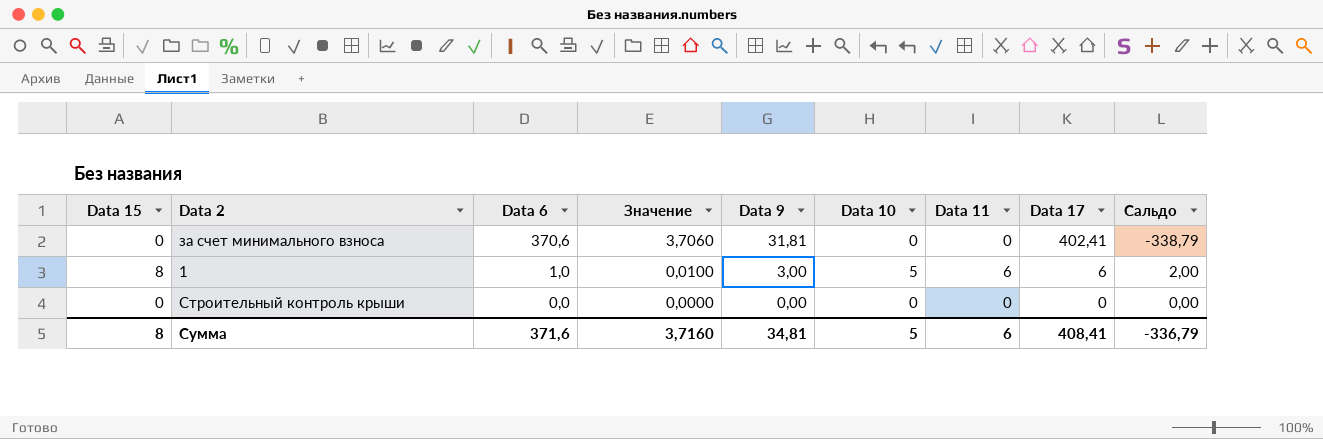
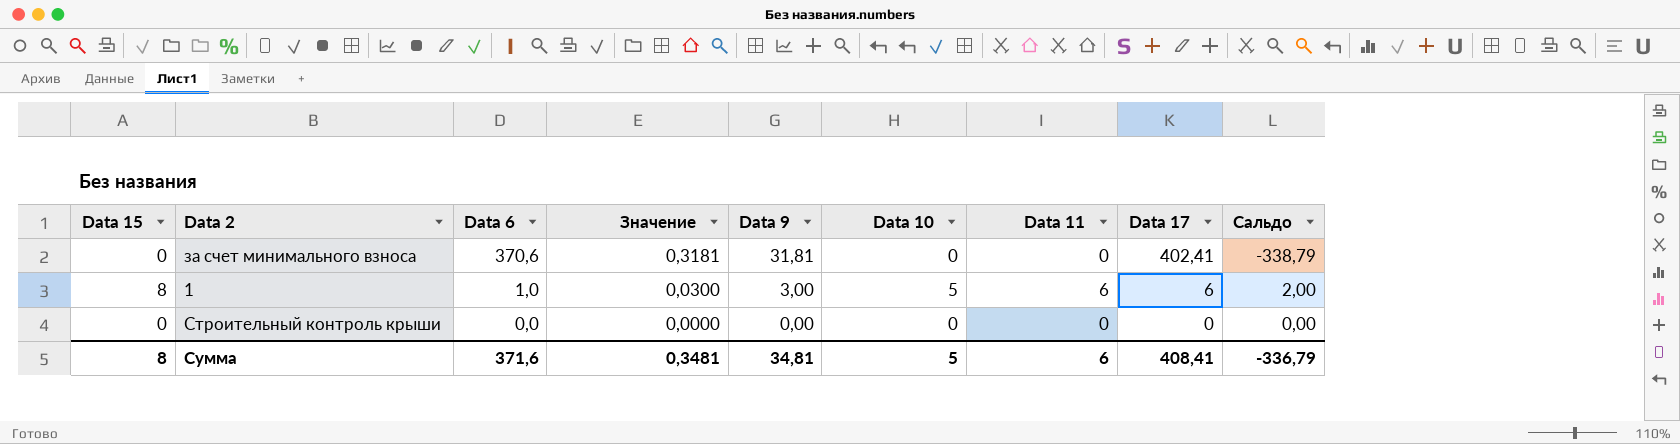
column Значение | formula: [Data 6] * 0,01 -> [Data 9] * 0,01
Сумма | Значение: 3,7160 -> 0,3481

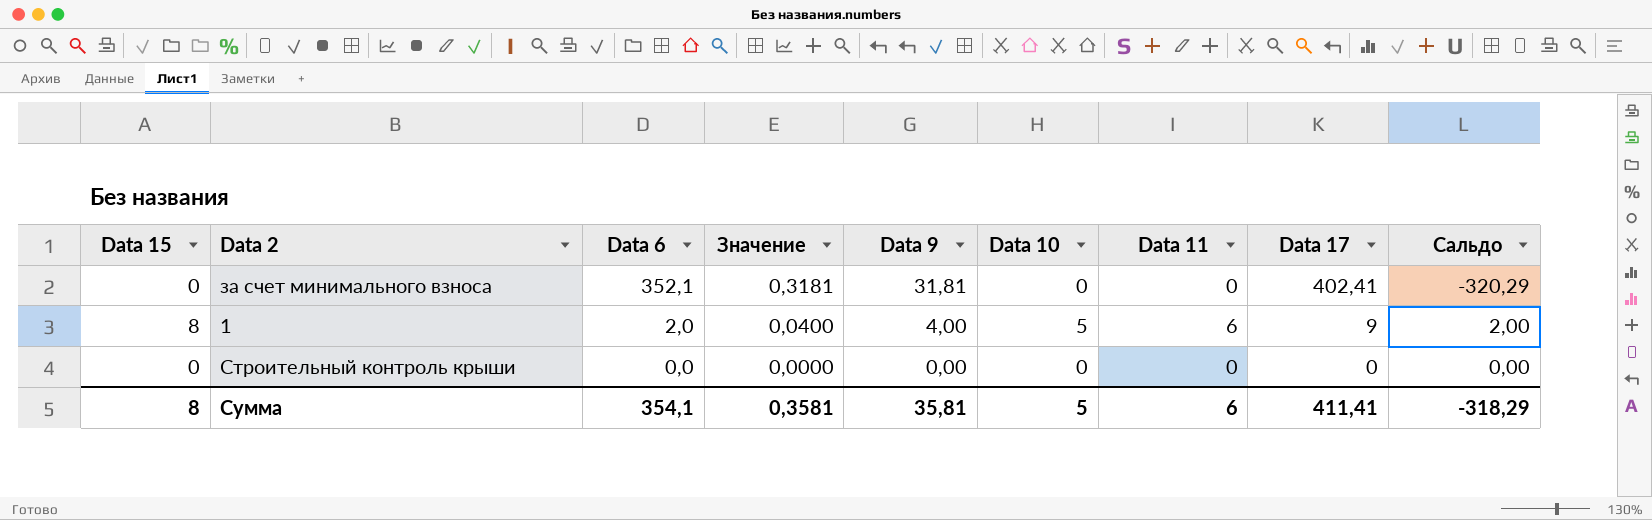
за счет минимального взноса | Data 6: 370,6 -> 352,1
за счет минимального взноса | Сальдо: -338,79 -> -320,29
1 | Data 6: 1,0 -> 2,0
1 | Значение: 0,0300 -> 0,0400
1 | Data 9: 3,00 -> 4,00
1 | Data 17: 6 -> 9
Сумма | Data 6: 371,6 -> 354,1
Сумма | Значение: 0,3481 -> 0,3581
Сумма | Data 9: 34,81 -> 35,81
Сумма | Data 17: 408,41 -> 411,41
Сумма | Сальдо: -336,79 -> -318,29

